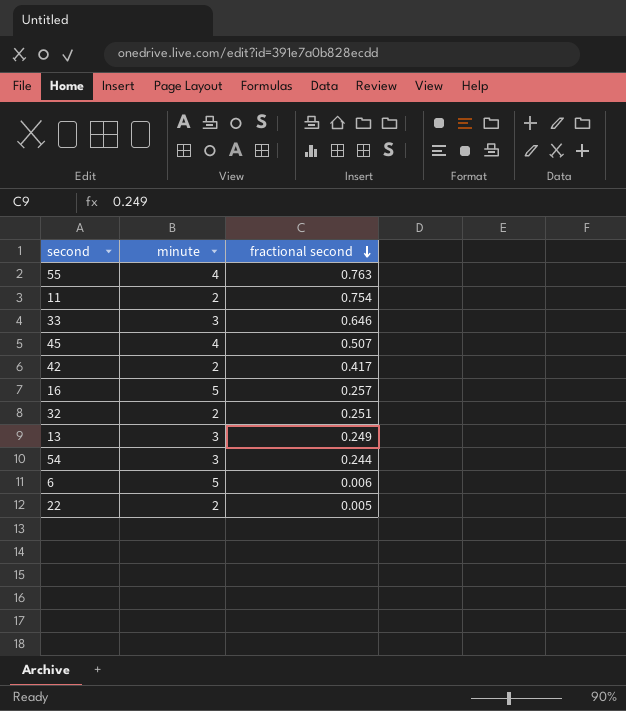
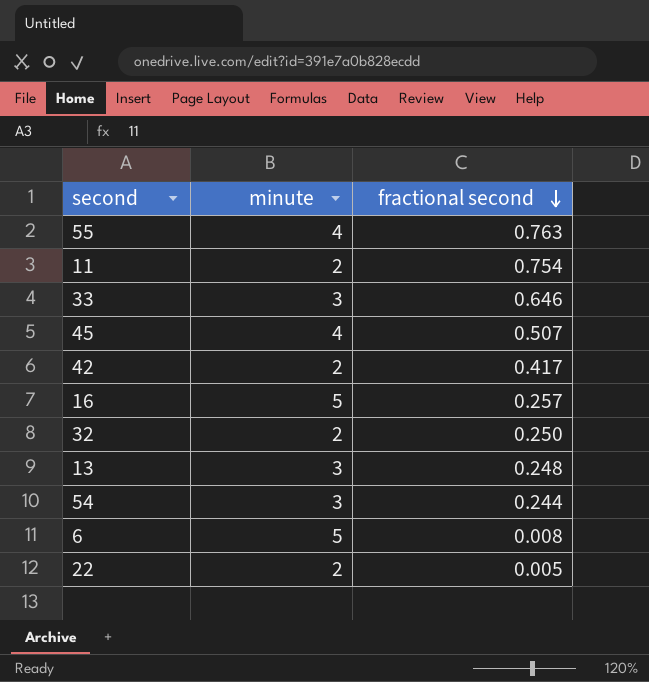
32 | fractional second: 0.251 -> 0.250
13 | fractional second: 0.249 -> 0.248
6 | fractional second: 0.006 -> 0.008

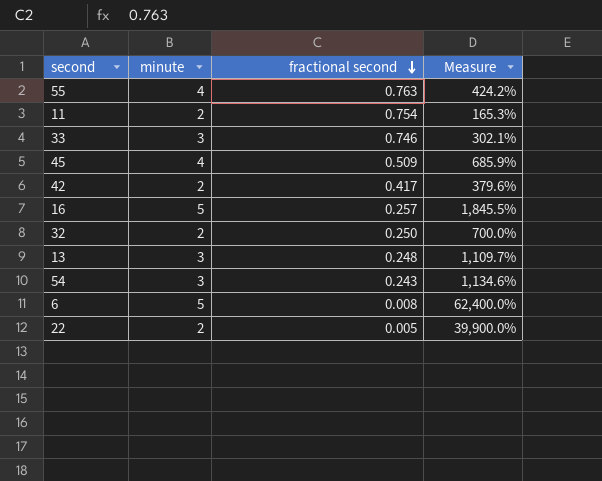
column Measure | formula: none -> ([minute] - [fractional second]) / [fractional second]
33 | fractional second: 0.646 -> 0.746
45 | fractional second: 0.507 -> 0.509
54 | fractional second: 0.244 -> 0.243

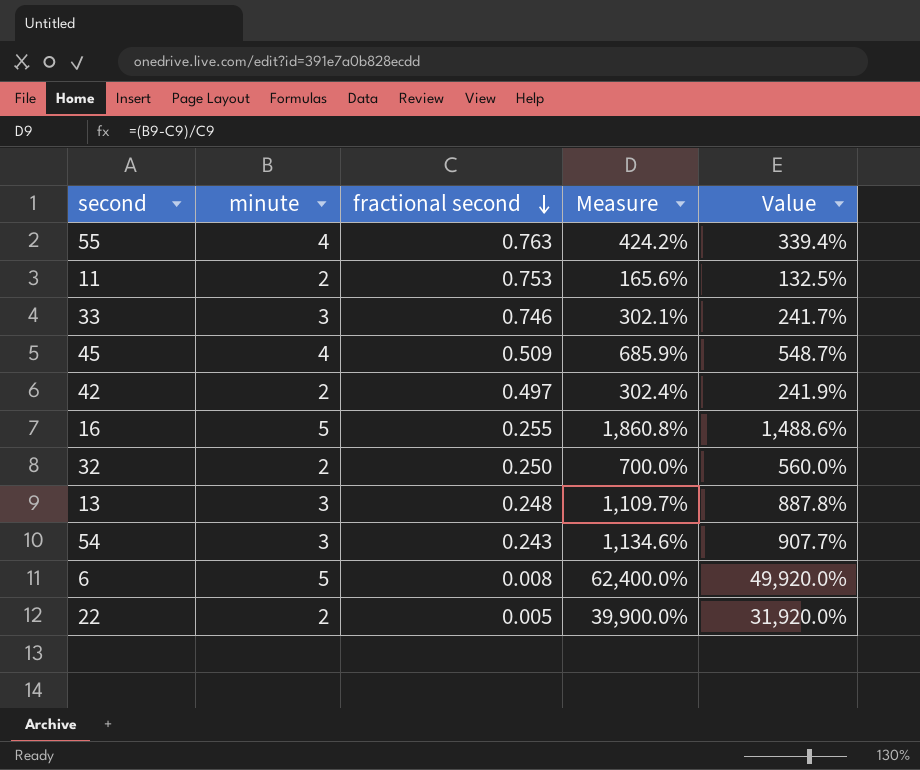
column Value | formula: none -> [Measure] * 0.8
11 | fractional second: 0.754 -> 0.753
11 | Measure: 165.3% -> 165.6%
42 | fractional second: 0.417 -> 0.497
42 | Measure: 379.6% -> 302.4%
16 | fractional second: 0.257 -> 0.255
16 | Measure: 1,845.5% -> 1,860.8%

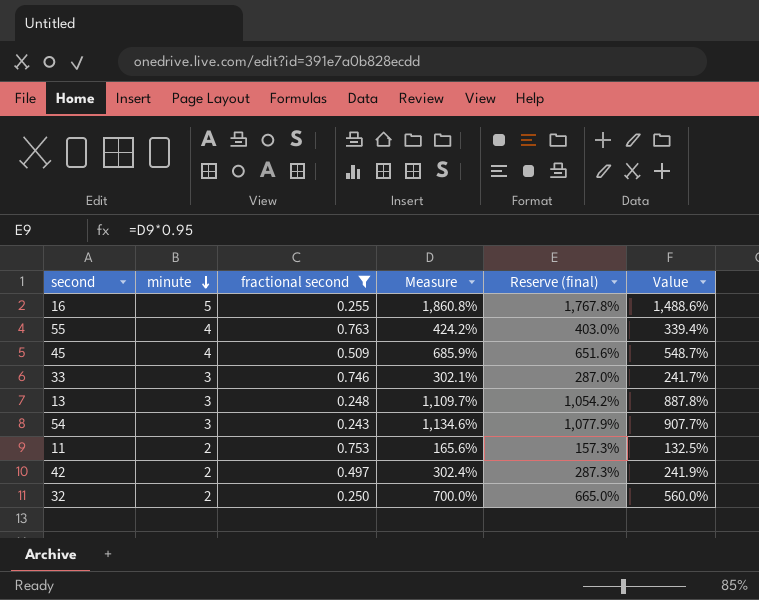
filter: none -> fractional second >= 0.243
row order: fractional second descending -> minute descending
column Reserve (final) | formula: none -> [Measure] * 0.95

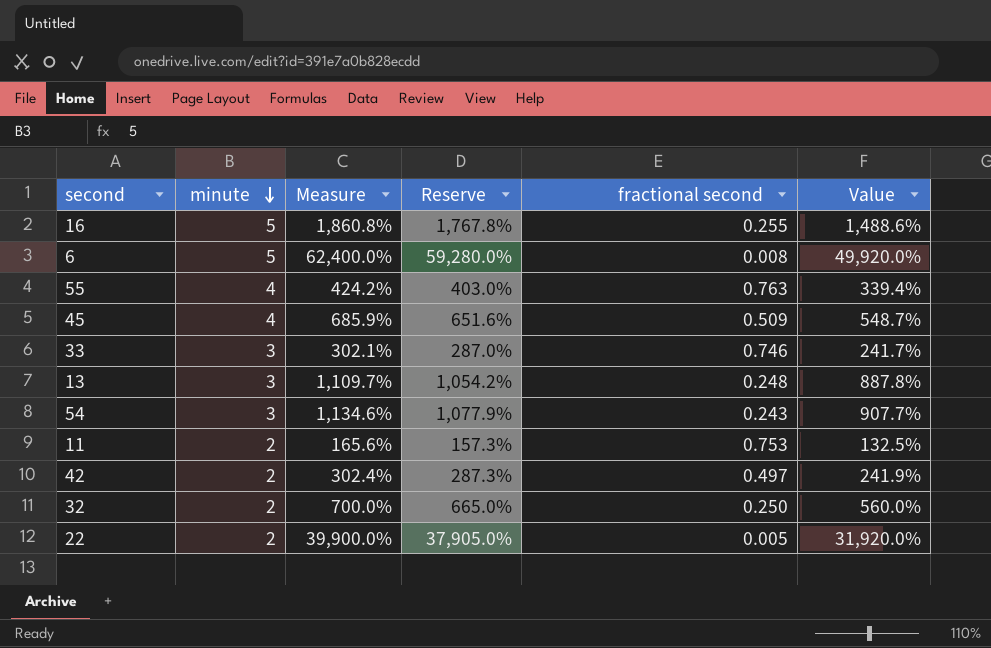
filter: fractional second >= 0.243 -> none
column name: Reserve (final) -> Reserve
column fractional second | position: 3 -> 5

